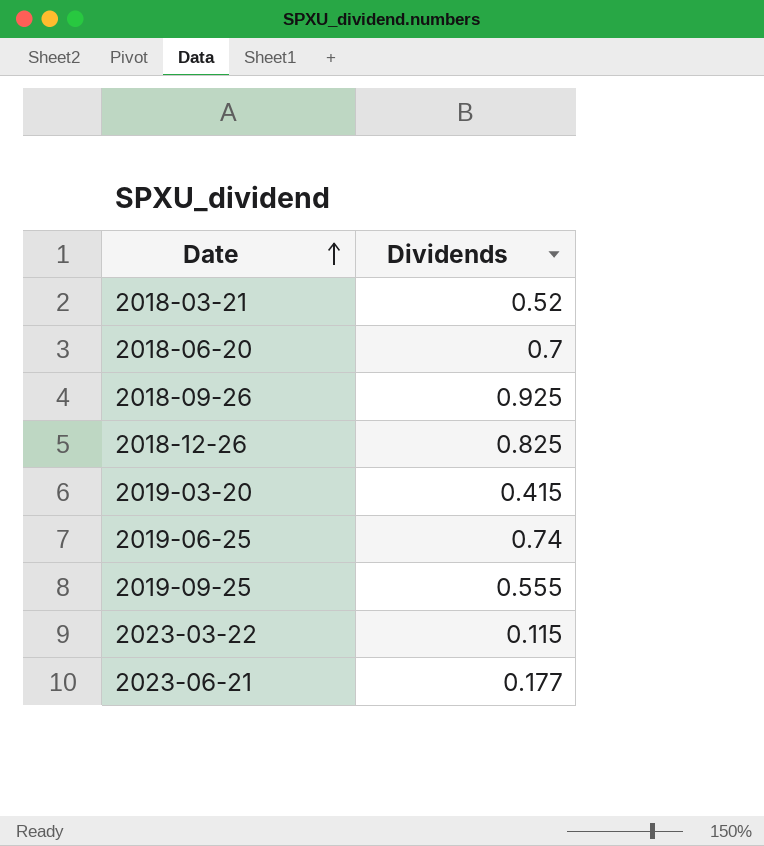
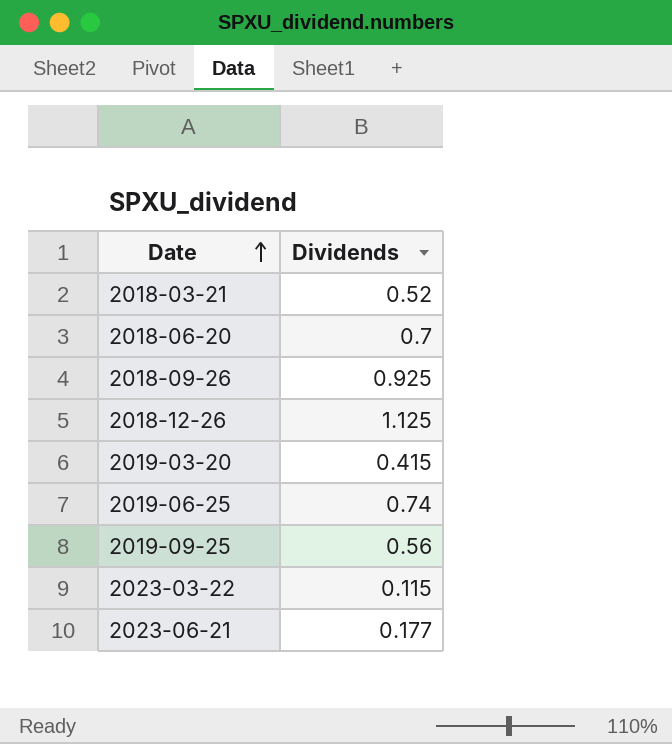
2018-12-26 | Dividends: 0.825 -> 1.125
2019-09-25 | Dividends: 0.555 -> 0.56

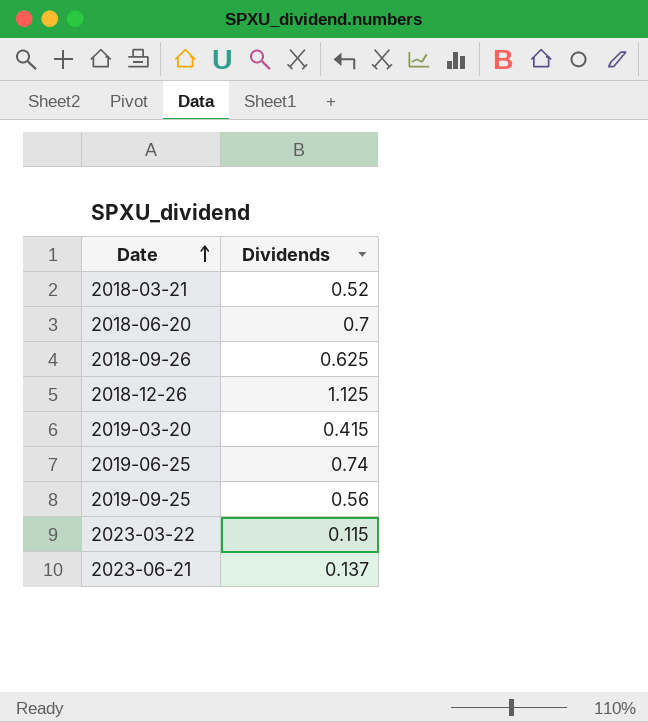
2018-09-26 | Dividends: 0.925 -> 0.625
2023-06-21 | Dividends: 0.177 -> 0.137

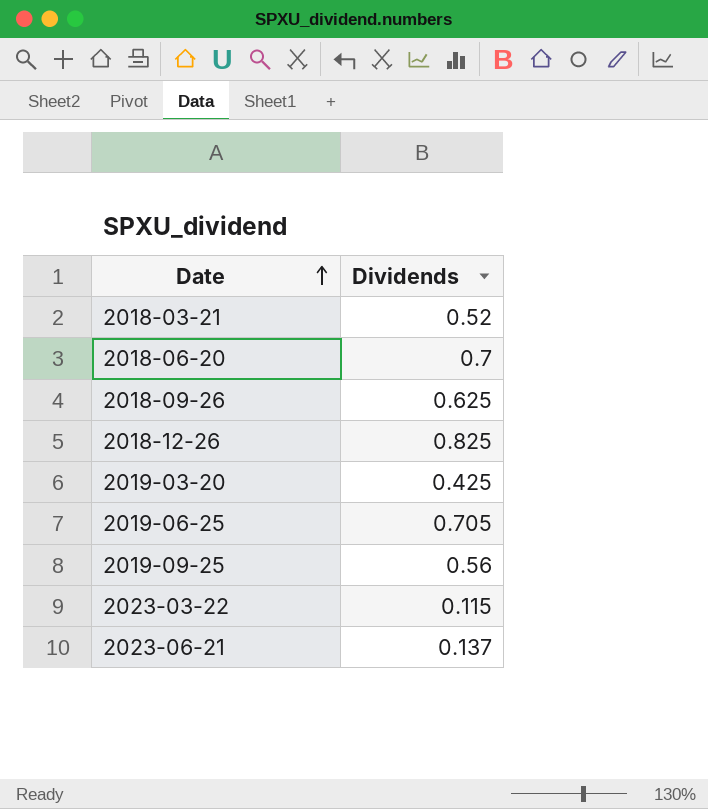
2018-12-26 | Dividends: 1.125 -> 0.825
2019-03-20 | Dividends: 0.415 -> 0.425
2019-06-25 | Dividends: 0.74 -> 0.705

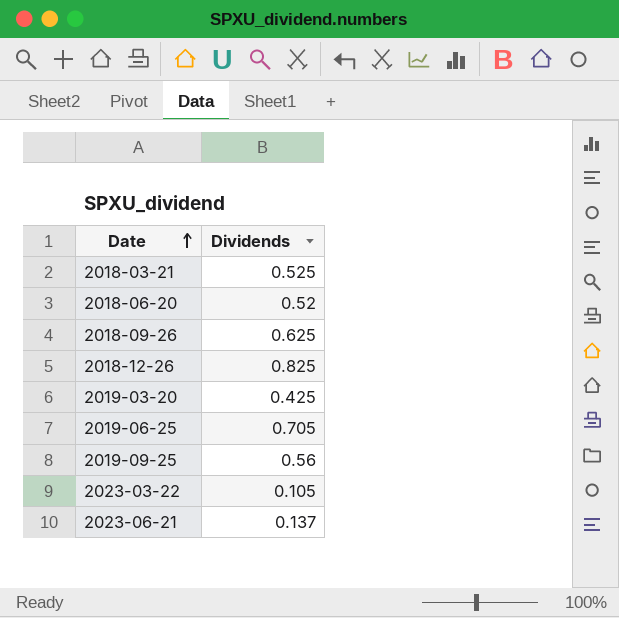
2018-03-21 | Dividends: 0.52 -> 0.525
2018-06-20 | Dividends: 0.7 -> 0.52
2023-03-22 | Dividends: 0.115 -> 0.105

